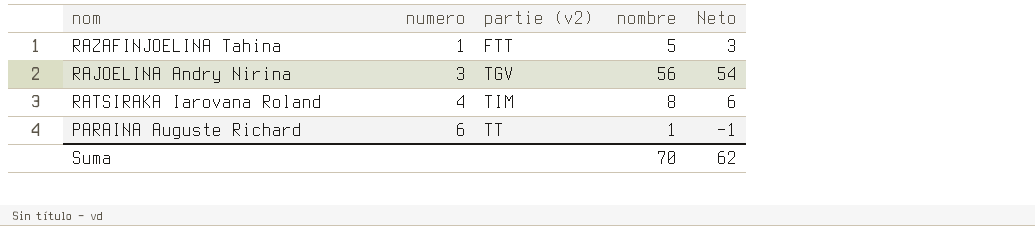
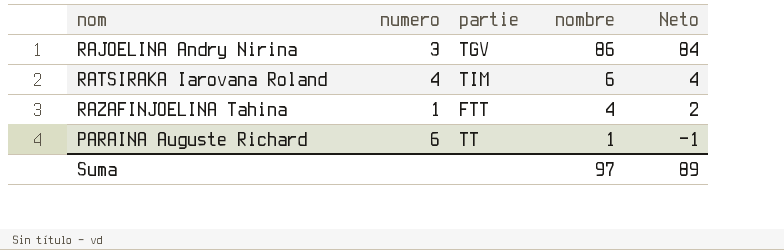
row order: numero ascending -> nombre descending
column name: partie (v2) -> partie
RAJOELINA Andry Nirina | nombre: 56 -> 86
RAJOELINA Andry Nirina | Neto: 54 -> 84
RATSIRAKA Iarovana Roland | nombre: 8 -> 6
RATSIRAKA Iarovana Roland | Neto: 6 -> 4
RAZAFINJOELINA Tahina | nombre: 5 -> 4
RAZAFINJOELINA Tahina | Neto: 3 -> 2
Suma | nombre: 70 -> 97
Suma | Neto: 62 -> 89

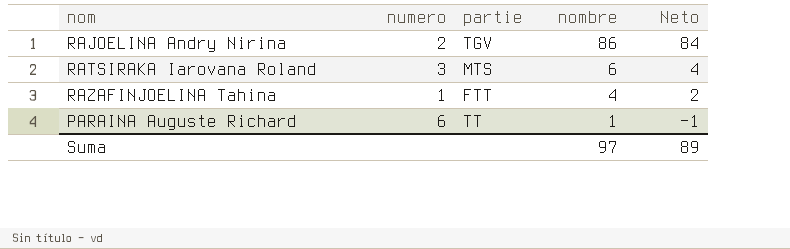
RAJOELINA Andry Nirina | numero: 3 -> 2
RATSIRAKA Iarovana Roland | numero: 4 -> 3
RATSIRAKA Iarovana Roland | partie: TIM -> MTS

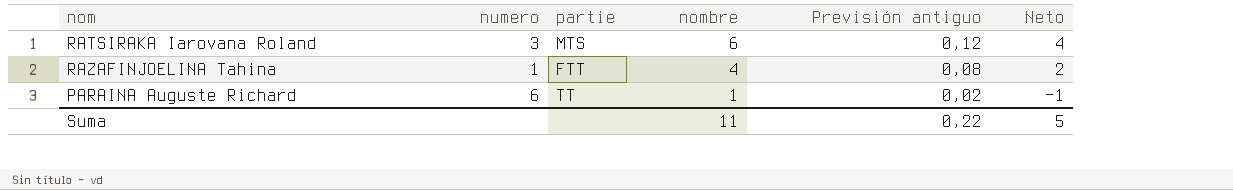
column Previsión antiguo | formula: none -> [nombre] * 0,02
row RAJOELINA Andry Nirina: 2 | TGV | 86 | 84 -> none
Suma | nombre: 97 -> 11
Suma | Neto: 89 -> 5

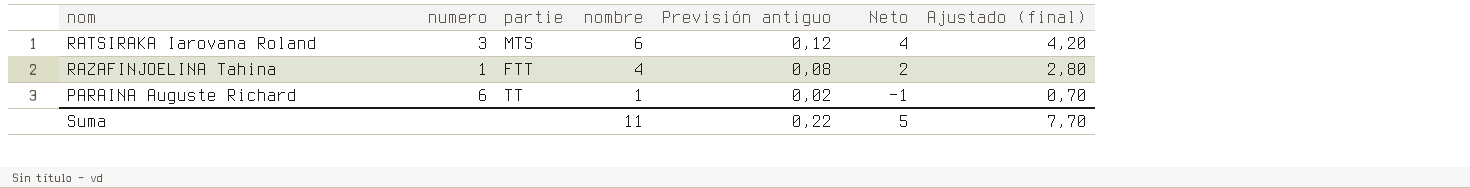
column Ajustado (final) | formula: none -> [nombre] * 0,7

